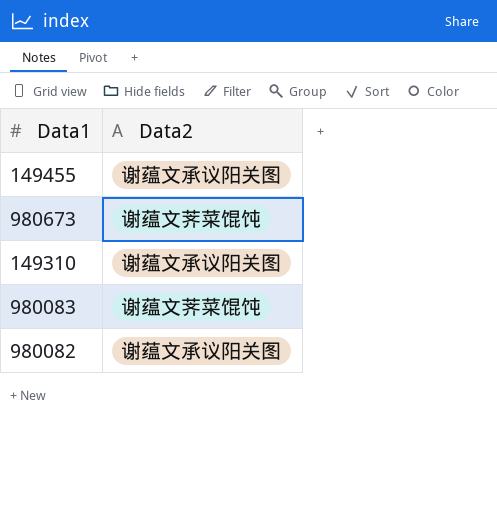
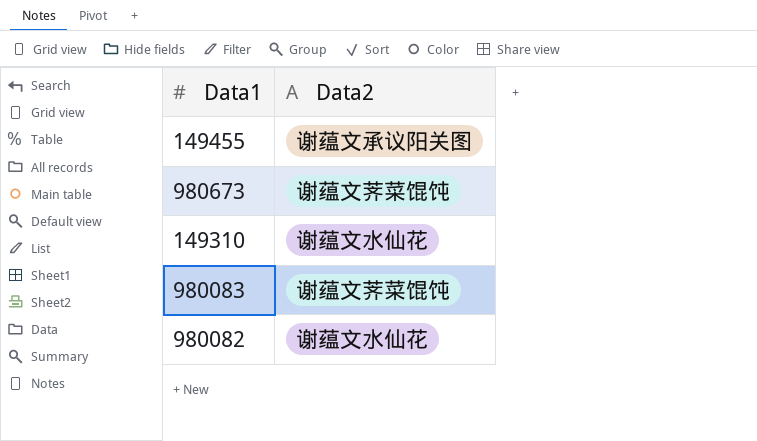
149310 | Data2: 谢蕴文承议阳关图 -> 谢蕴文水仙花
980082 | Data2: 谢蕴文承议阳关图 -> 谢蕴文水仙花

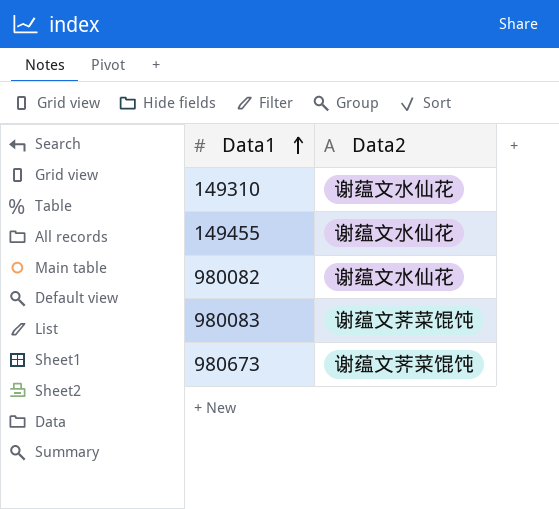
row order: none -> Data1 ascending
149455 | Data2: 谢蕴文承议阳关图 -> 谢蕴文水仙花

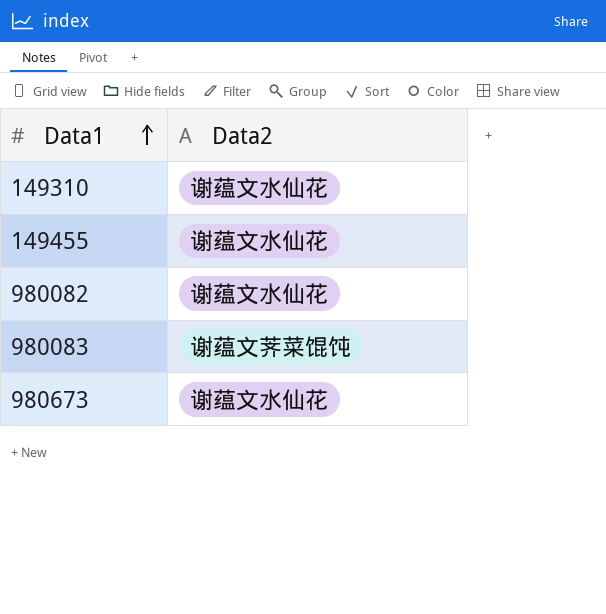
980673 | Data2: 谢蕴文荠菜馄饨 -> 谢蕴文水仙花

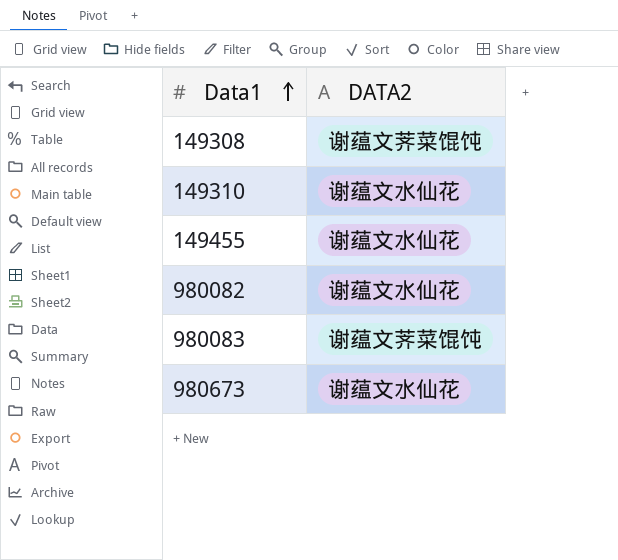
column name: Data2 -> DATA2
row 149308: none -> 谢蕴文荠菜馄饨

